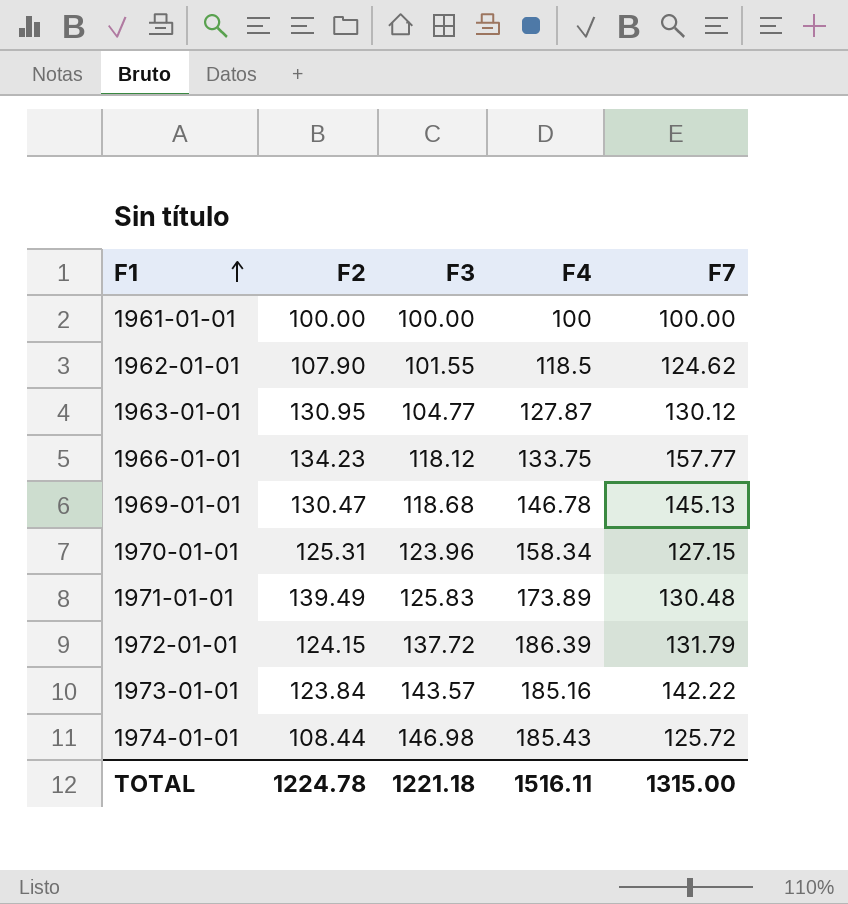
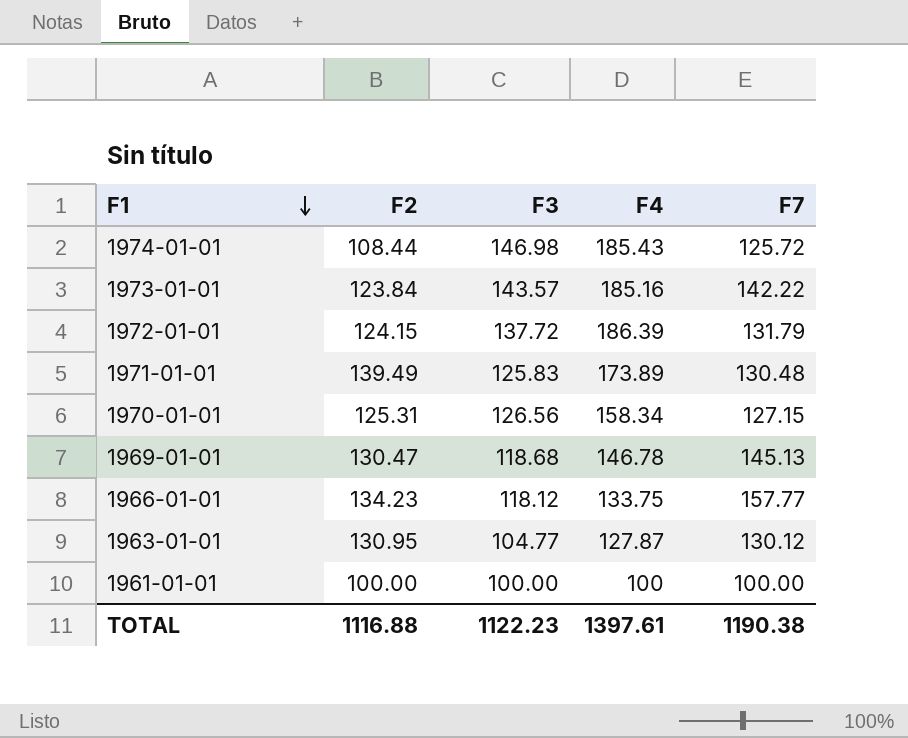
row order: F1 ascending -> F1 descending
row 1962-01-01: 107.90 | 101.55 | 118.5 | 124.62 -> none
1970-01-01 | F3: 123.96 -> 126.56
TOTAL | F2: 1224.78 -> 1116.88
TOTAL | F3: 1221.18 -> 1122.23
TOTAL | F4: 1516.11 -> 1397.61
TOTAL | F7: 1315.00 -> 1190.38

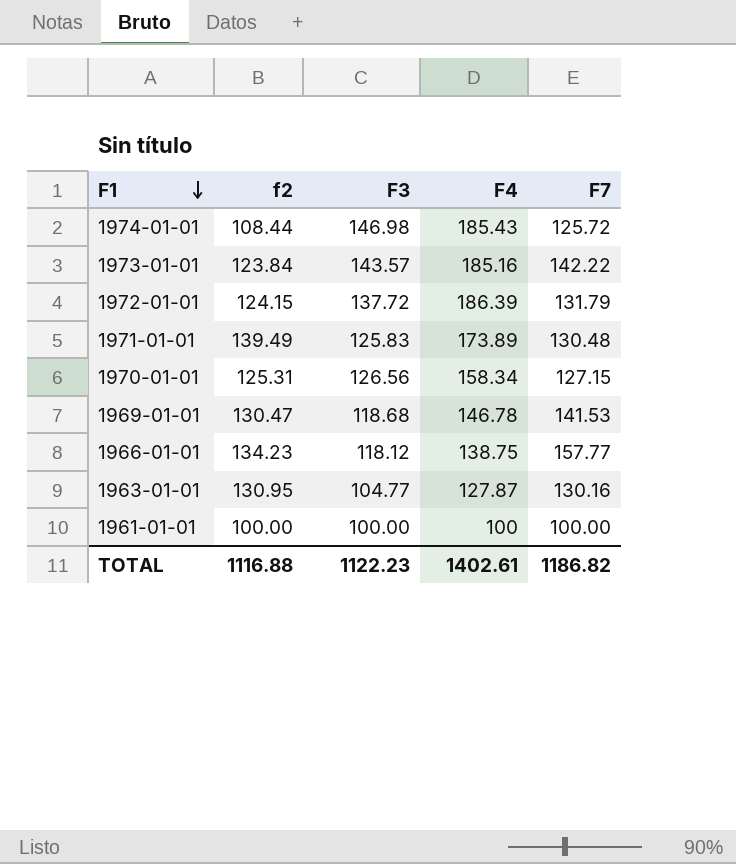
column name: F2 -> f2
1969-01-01 | F7: 145.13 -> 141.53
1966-01-01 | F4: 133.75 -> 138.75
1963-01-01 | F7: 130.12 -> 130.16
TOTAL | F4: 1397.61 -> 1402.61
TOTAL | F7: 1190.38 -> 1186.82

